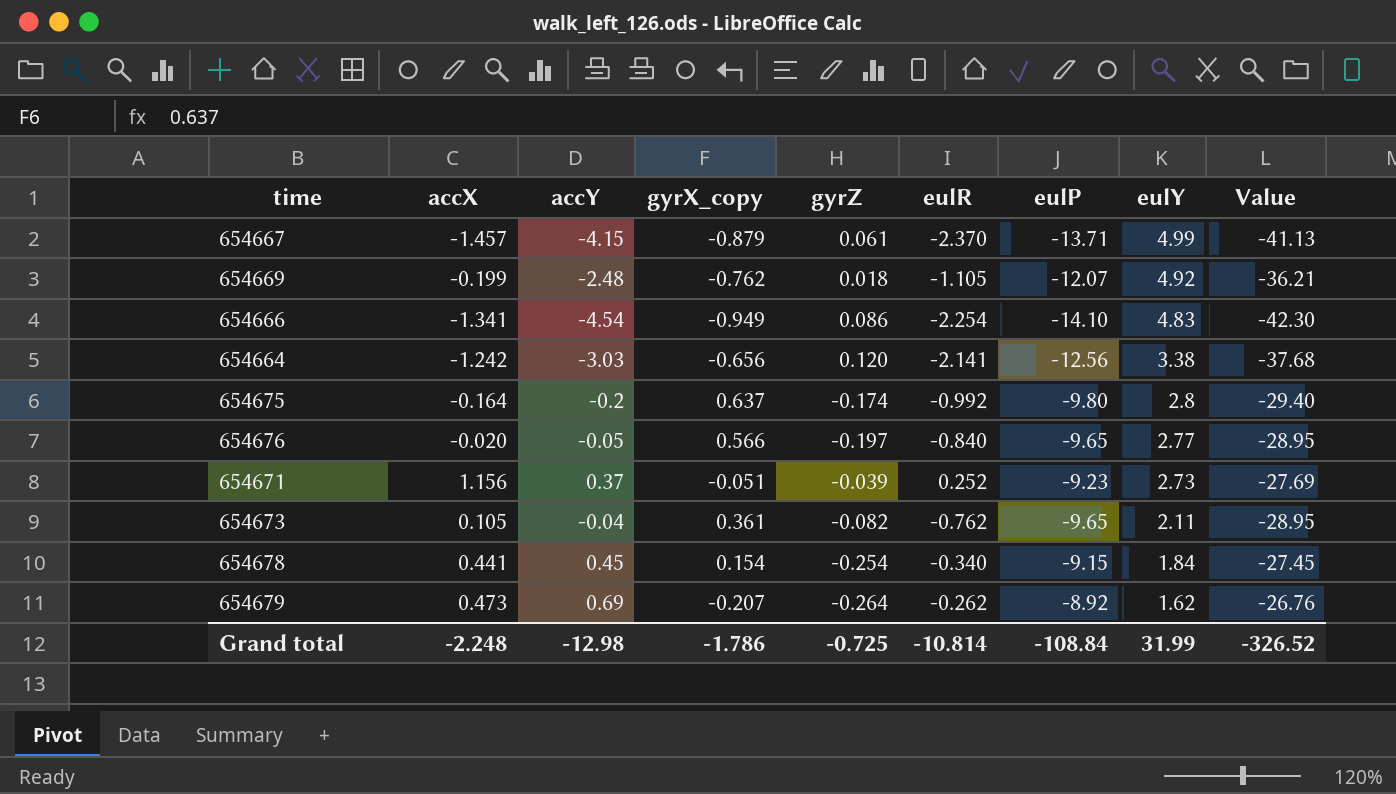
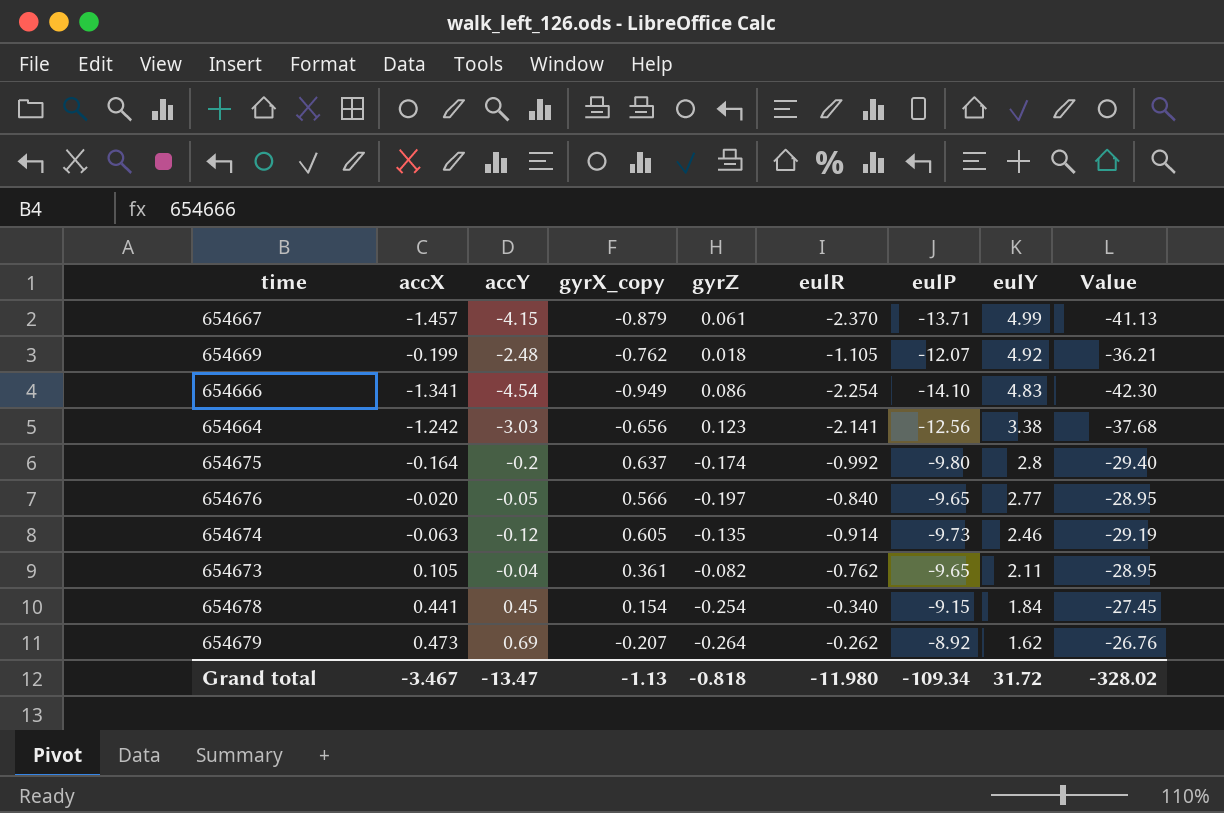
row 654671: 1.156 | 0.37 | -0.051 | -0.039 | 0.252 | -9.23 | 2.73 | -27.69 -> none
654664 | gyrZ: 0.120 -> 0.123
row 654674: none -> -0.063 | -0.12 | 0.605 | -0.135 | -0.914 | -9.73 | 2.46 | -29.19
Grand total | accX: -2.248 -> -3.467
Grand total | accY: -12.98 -> -13.47
Grand total | gyrX_copy: -1.786 -> -1.13
Grand total | gyrZ: -0.725 -> -0.818
Grand total | eulR: -10.814 -> -11.980
Grand total | eulP: -108.84 -> -109.34
Grand total | eulY: 31.99 -> 31.72
Grand total | Value: -326.52 -> -328.02

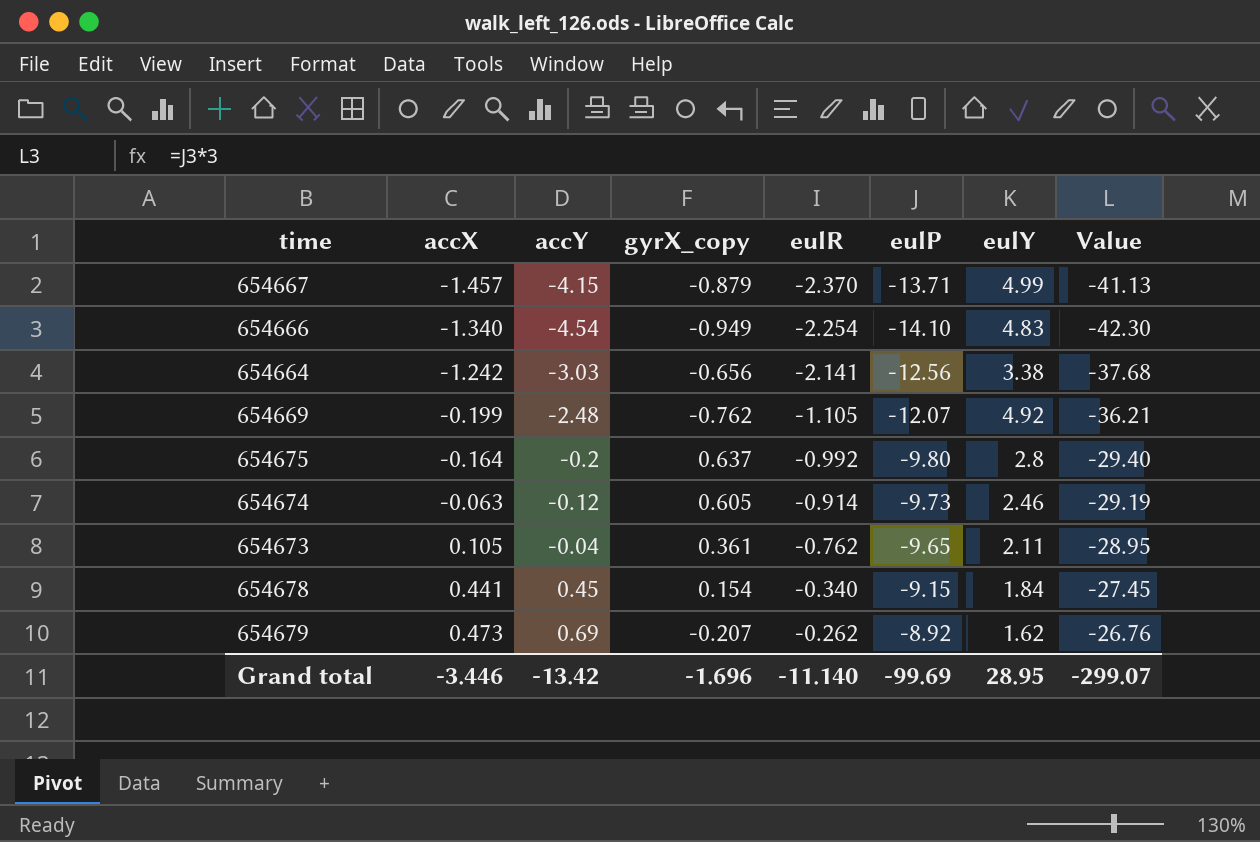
row order: eulY descending -> accX ascending
column gyrZ | position: 5 -> none
row 654676: -0.020 | -0.05 | 0.566 | -0.197 | -0.840 | -9.65 | 2.77 | -28.95 -> none
654666 | accX: -1.341 -> -1.340
Grand total | accX: -3.467 -> -3.446
Grand total | accY: -13.47 -> -13.42
Grand total | gyrX_copy: -1.13 -> -1.696
Grand total | eulR: -11.980 -> -11.140
Grand total | eulP: -109.34 -> -99.69
Grand total | eulY: 31.72 -> 28.95
Grand total | Value: -328.02 -> -299.07

